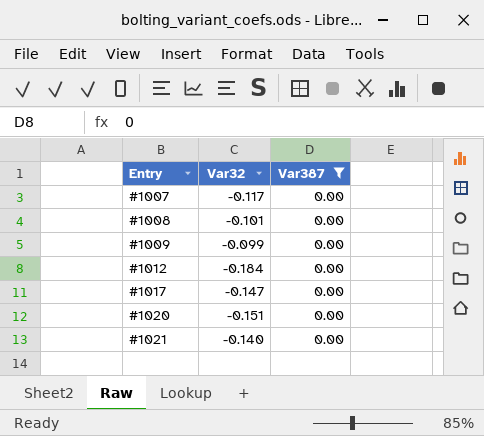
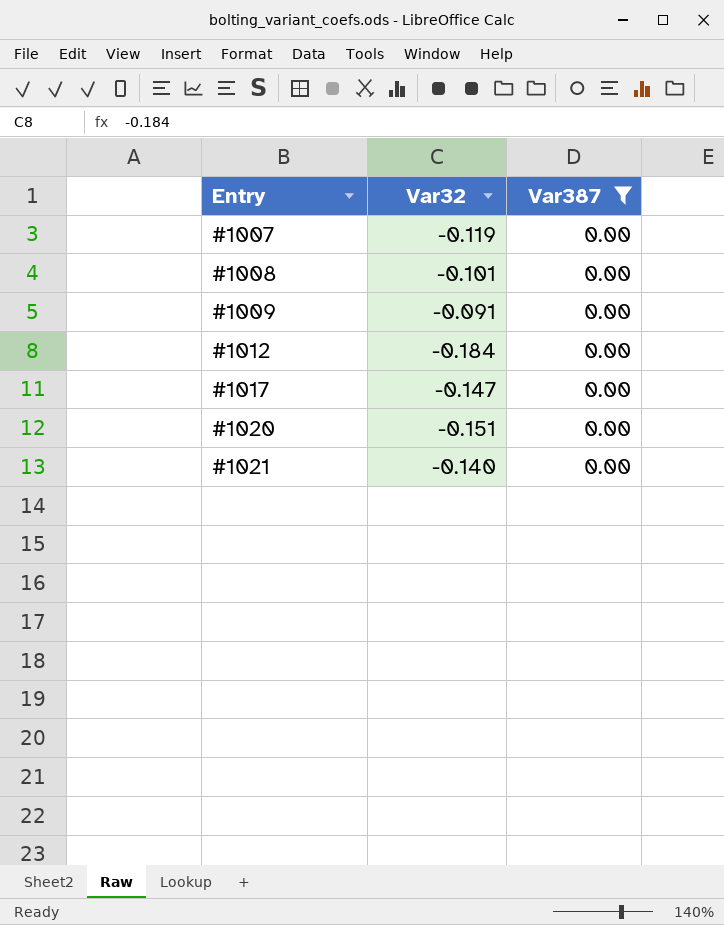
#1007 | Var32: -0.117 -> -0.119
#1009 | Var32: -0.099 -> -0.091

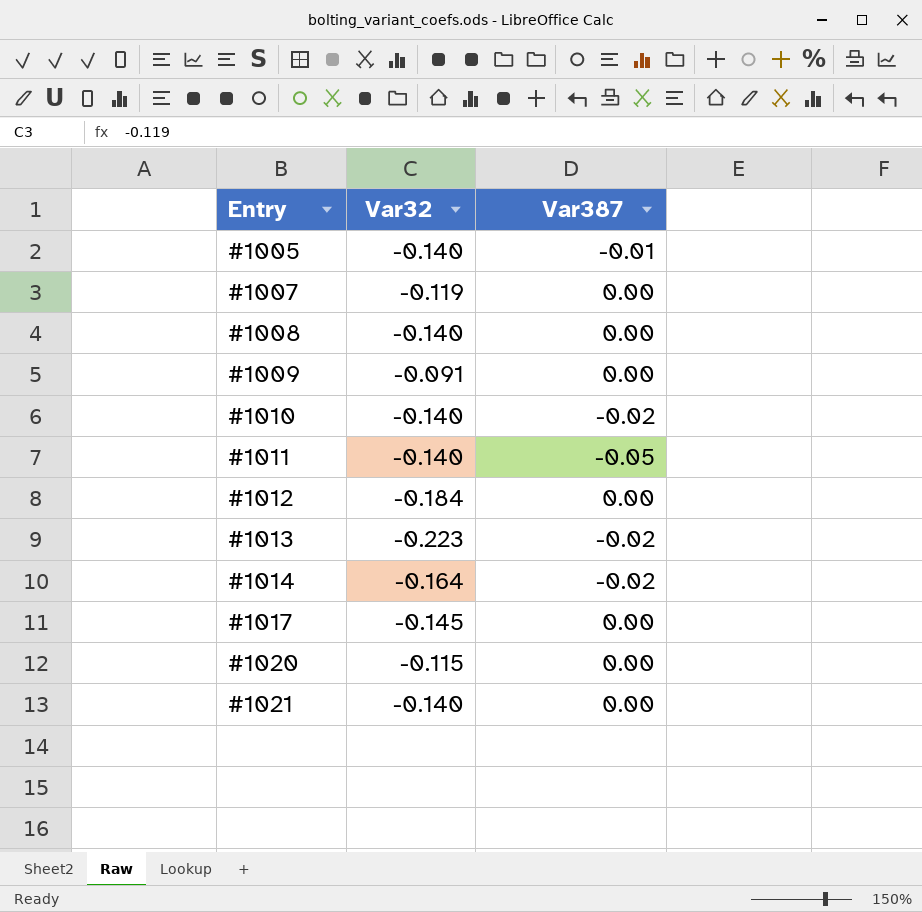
filter: Var387 = 0.00 -> none
#1008 | Var32: -0.101 -> -0.140
#1017 | Var32: -0.147 -> -0.145
#1020 | Var32: -0.151 -> -0.115

